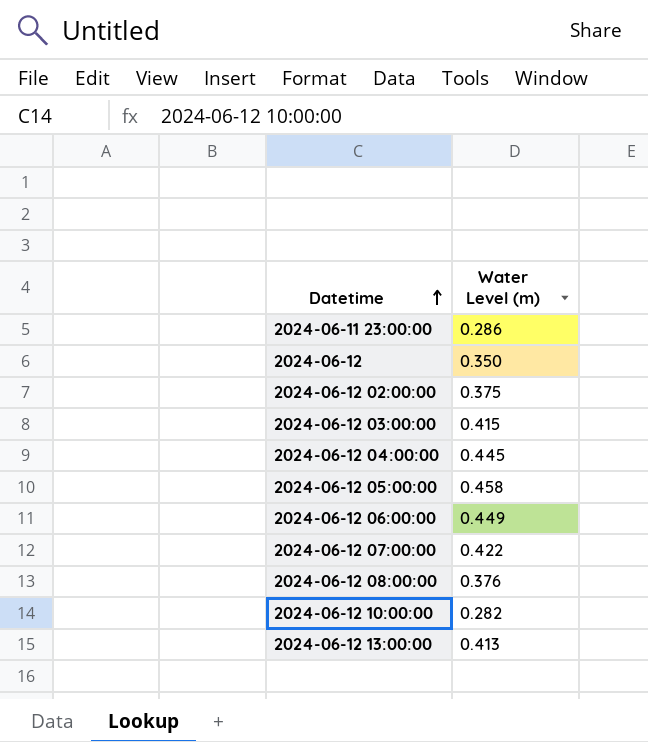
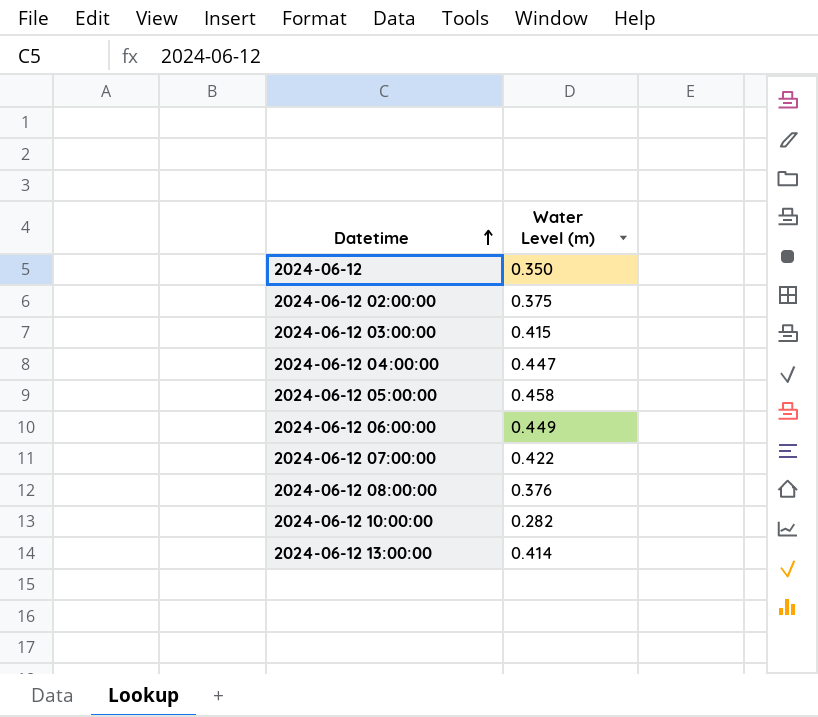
row 2024-06-11 23:00:00: 0.286 -> none
2024-06-12 04:00:00 | Water Level (m): 0.445 -> 0.447
2024-06-12 13:00:00 | Water Level (m): 0.413 -> 0.414

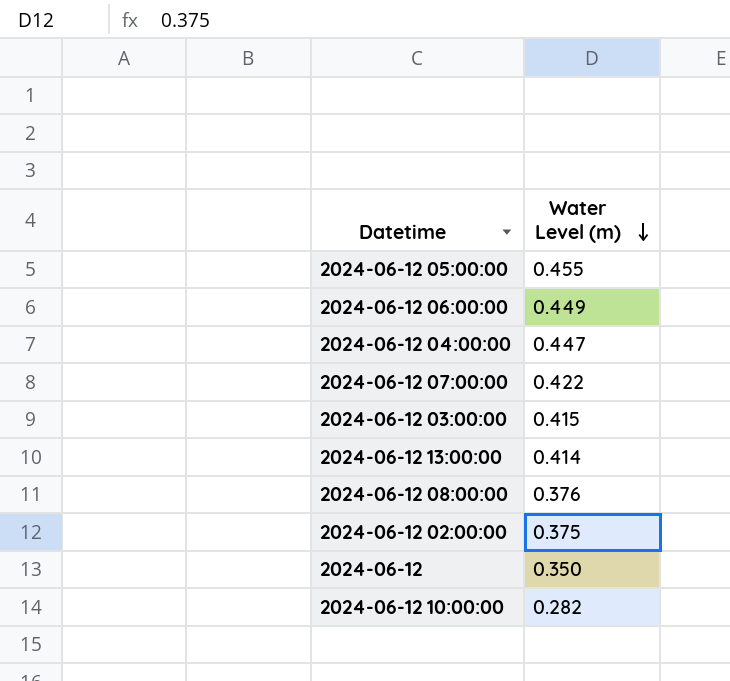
row order: Datetime ascending -> Water Level (m) descending
2024-06-12 05:00:00 | Water Level (m): 0.458 -> 0.455

